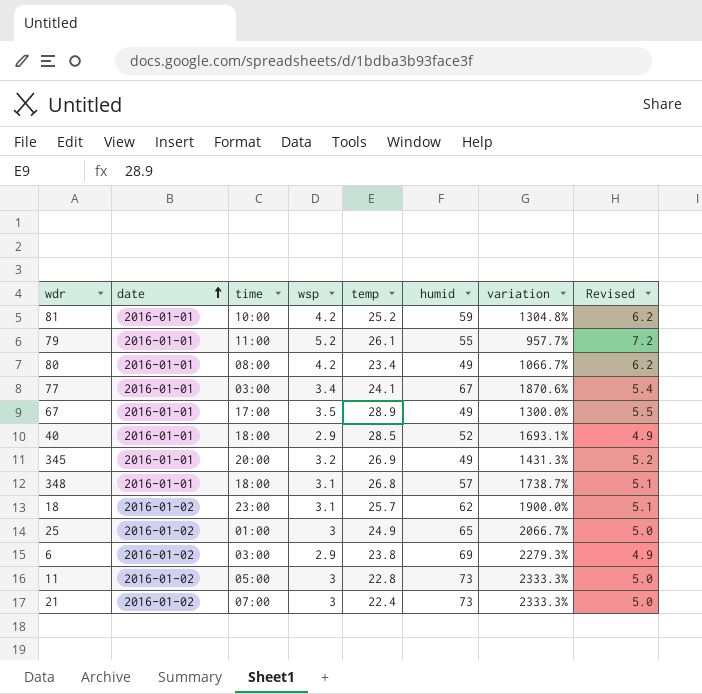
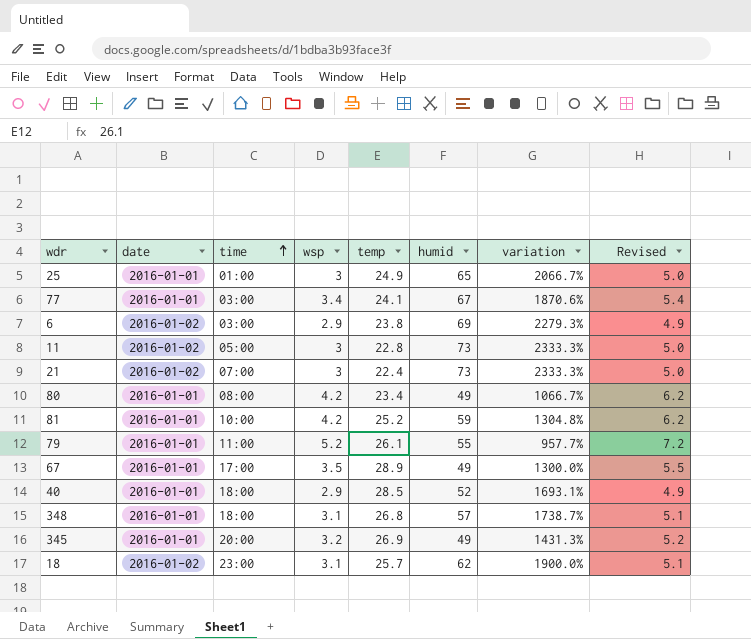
row order: date ascending -> time ascending
25 | date: 2016-01-02 -> 2016-01-01

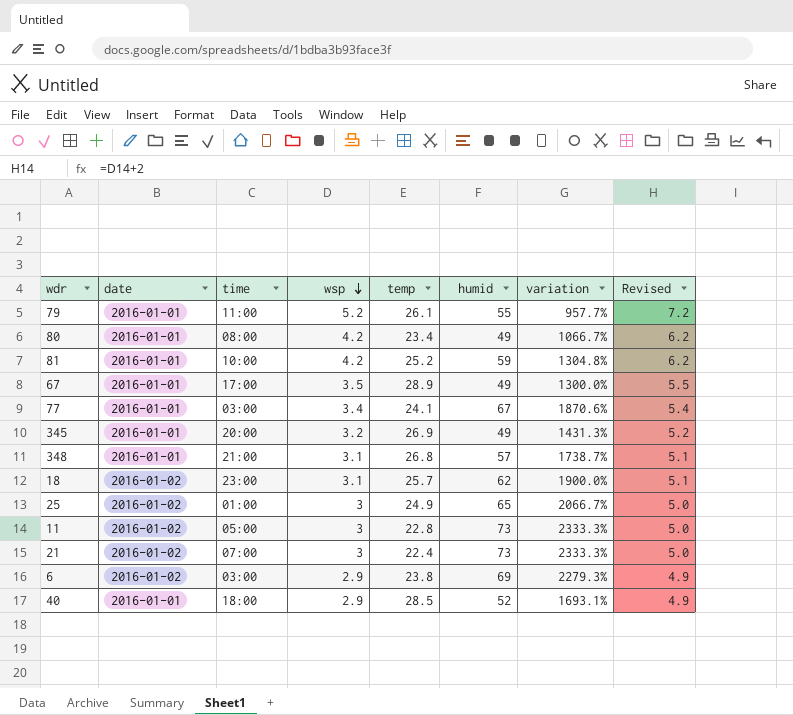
row order: time ascending -> wsp descending
348 | time: 18:00 -> 21:00
25 | date: 2016-01-01 -> 2016-01-02

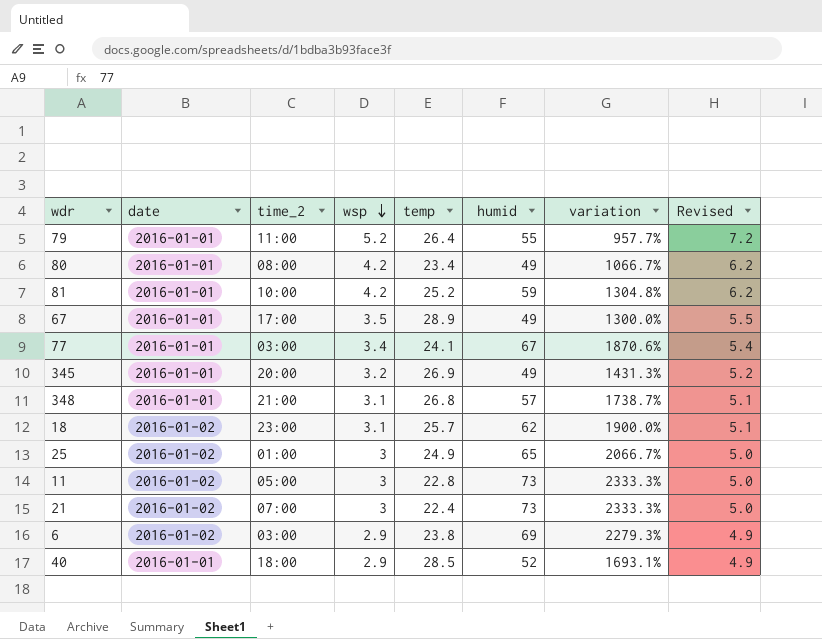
column name: time -> time_2
79 | temp: 26.1 -> 26.4

